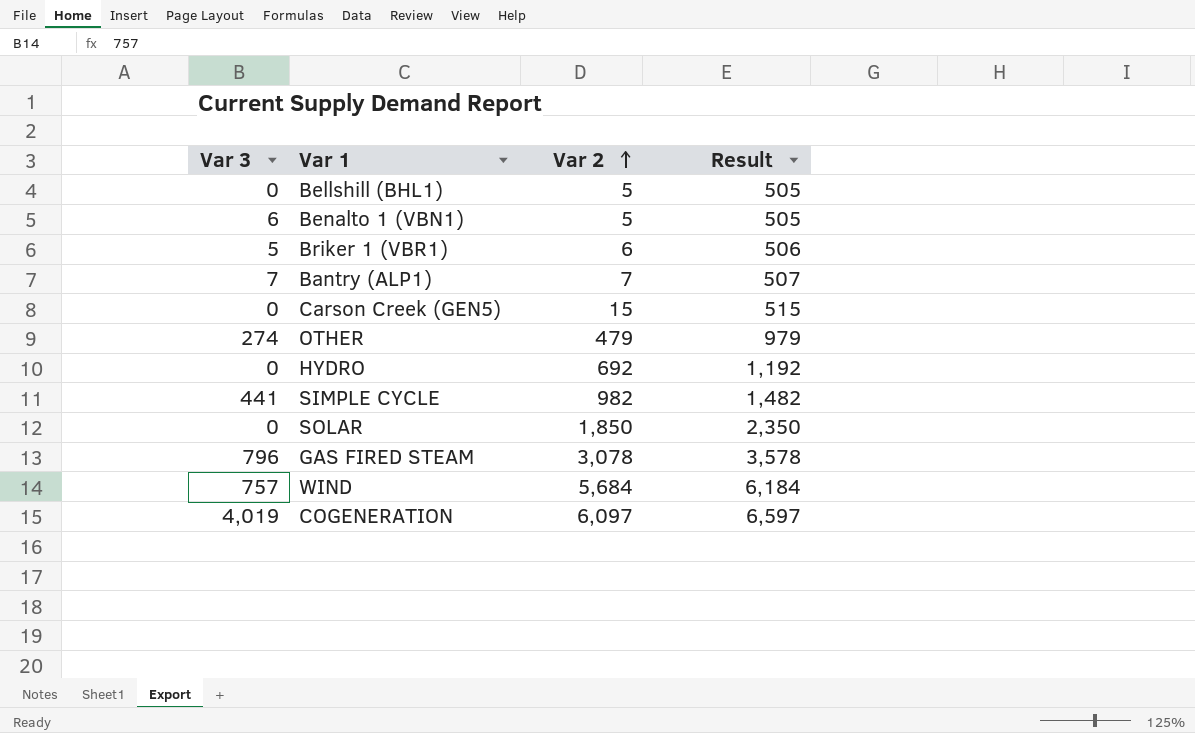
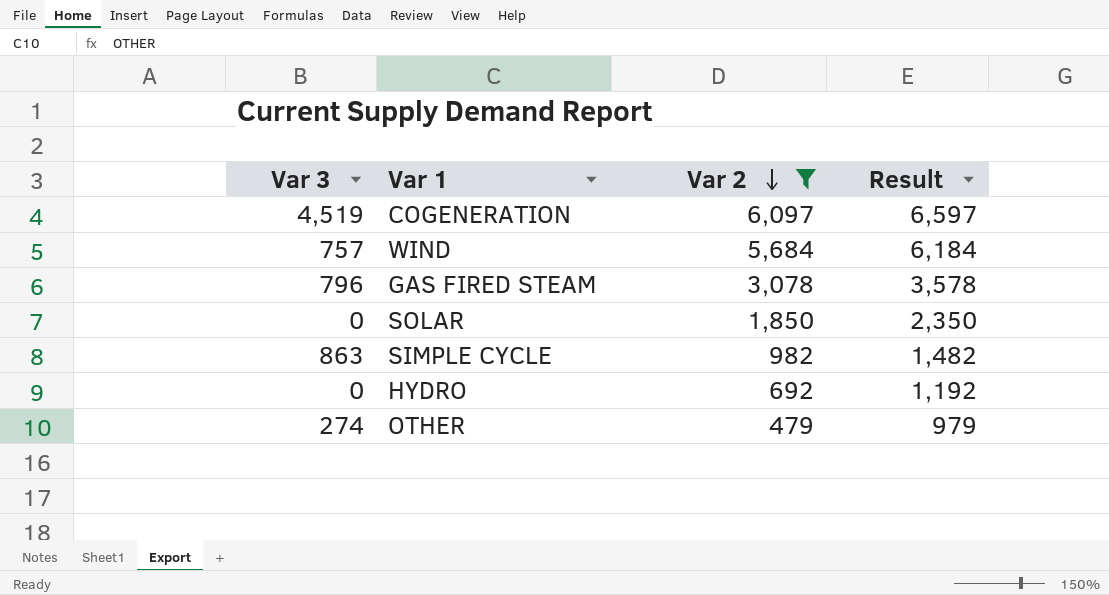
filter: none -> Var 2 >= 479
row order: Var 2 ascending -> Var 2 descending
COGENERATION | Var 3: 4,019 -> 4,519
SIMPLE CYCLE | Var 3: 441 -> 863

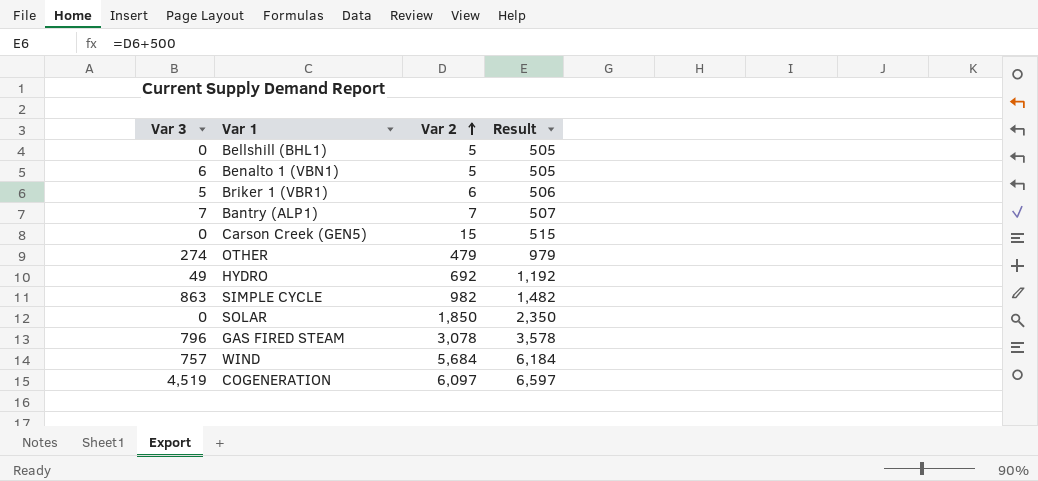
filter: Var 2 >= 479 -> none
row order: Var 2 descending -> Var 2 ascending
HYDRO | Var 3: 0 -> 49

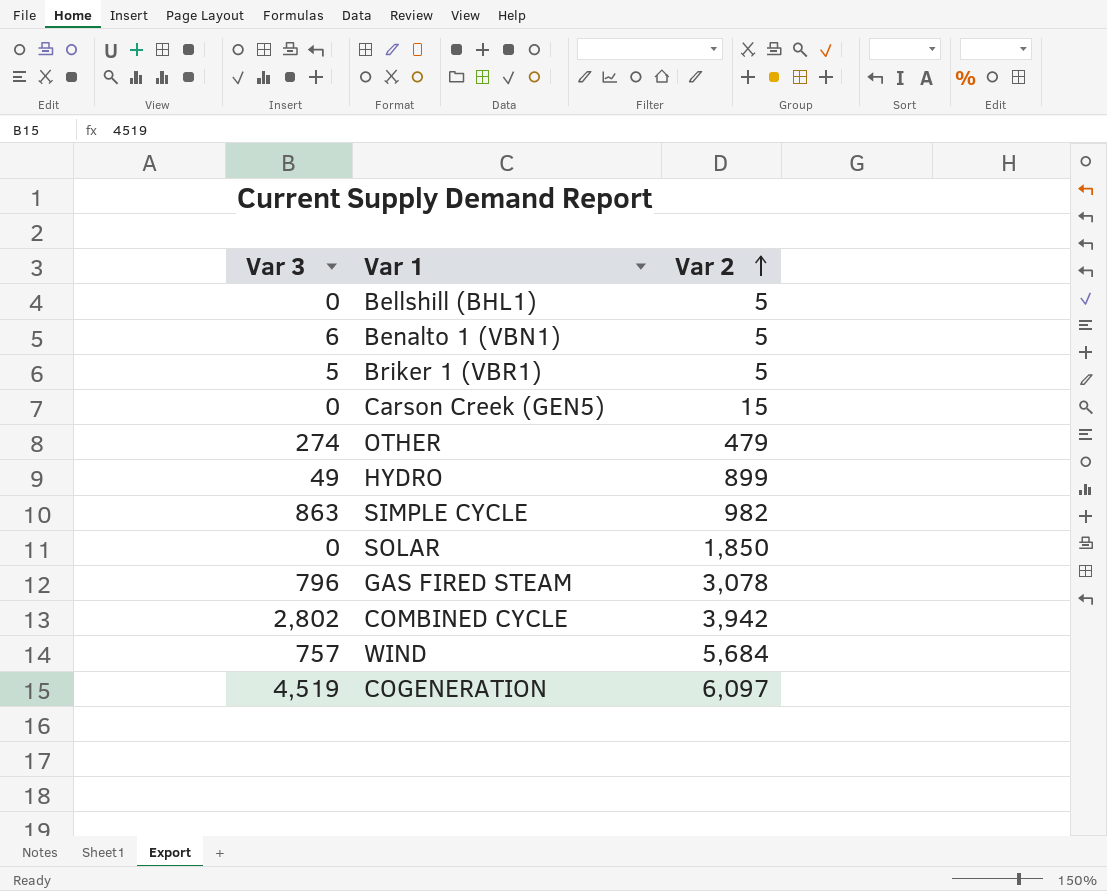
column Result | formula: [Var 2] + 500 -> none
row Bantry (ALP1): 7 | 7 | 507 -> none
Briker 1 (VBR1) | Var 2: 6 -> 5
HYDRO | Var 2: 692 -> 899
row COMBINED CYCLE: none -> 2,802 | 3,942

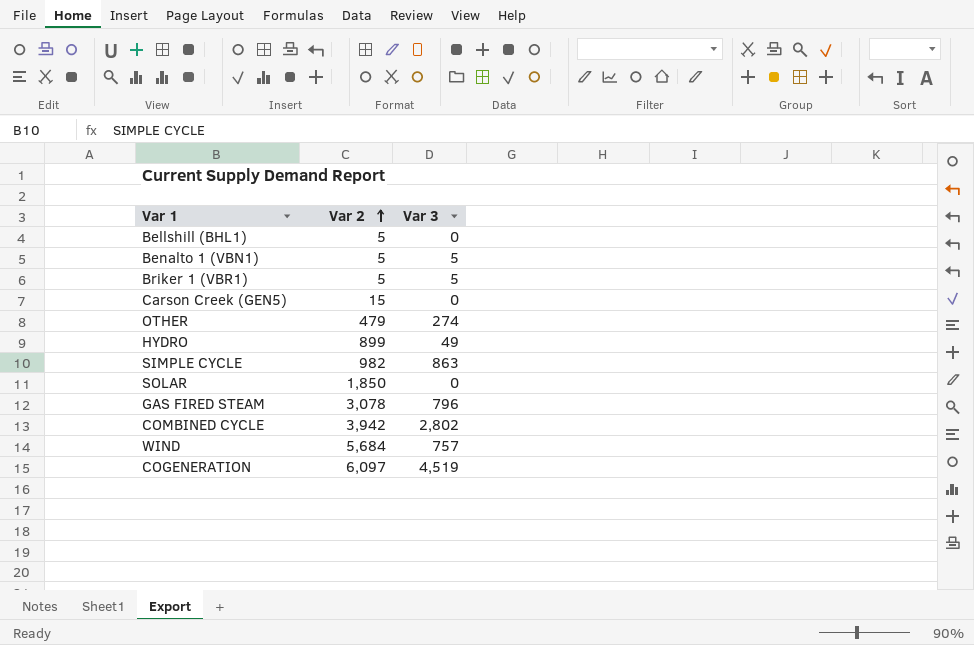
column Var 3 | position: 1 -> 3
Benalto 1 (VBN1) | Var 3: 6 -> 5

